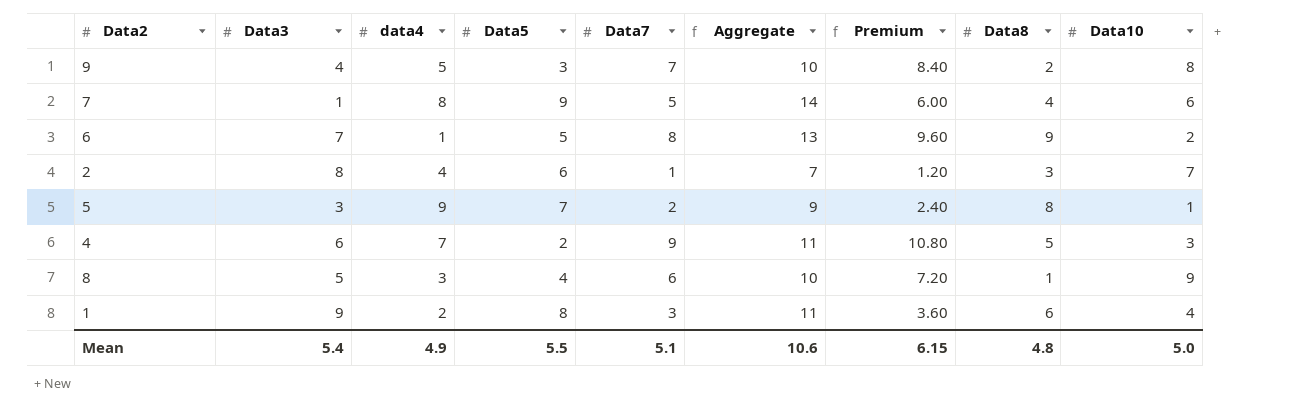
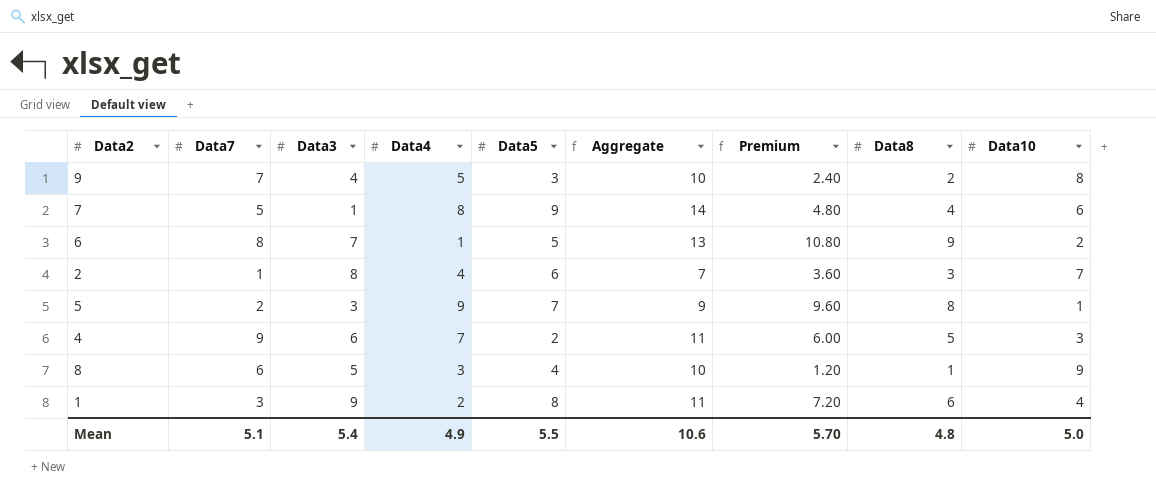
column Data7 | position: 5 -> 2
column name: data4 -> Data4
column Premium | formula: [Data7] * 1.2 -> [Data8] * 1.2
Mean | Premium: 6.15 -> 5.70

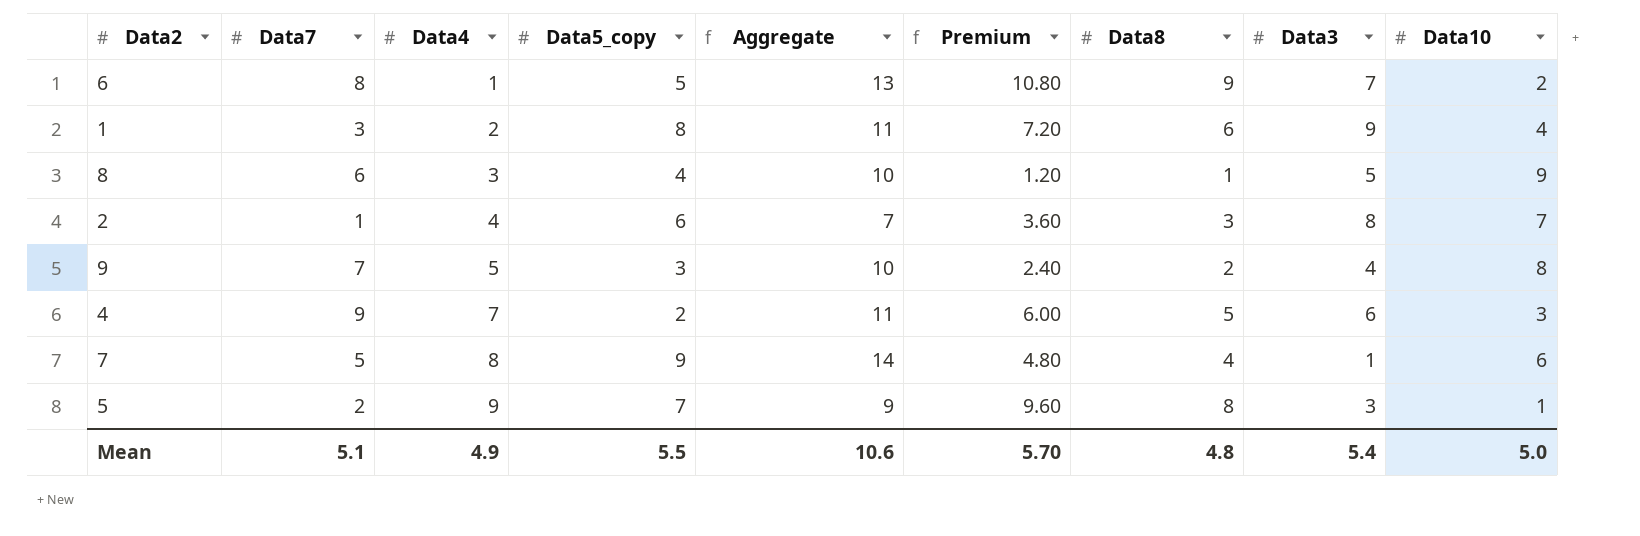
row order: none -> Data4 ascending
column name: Data5 -> Data5_copy
column Data3 | position: 3 -> 8

